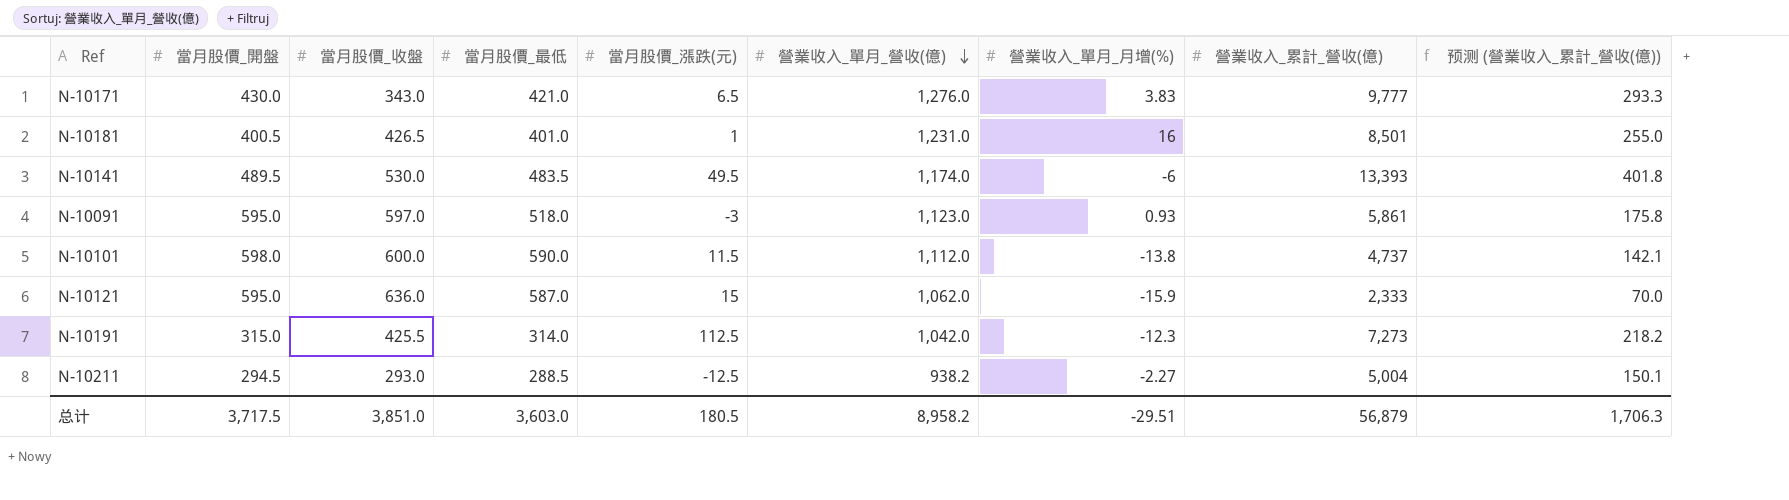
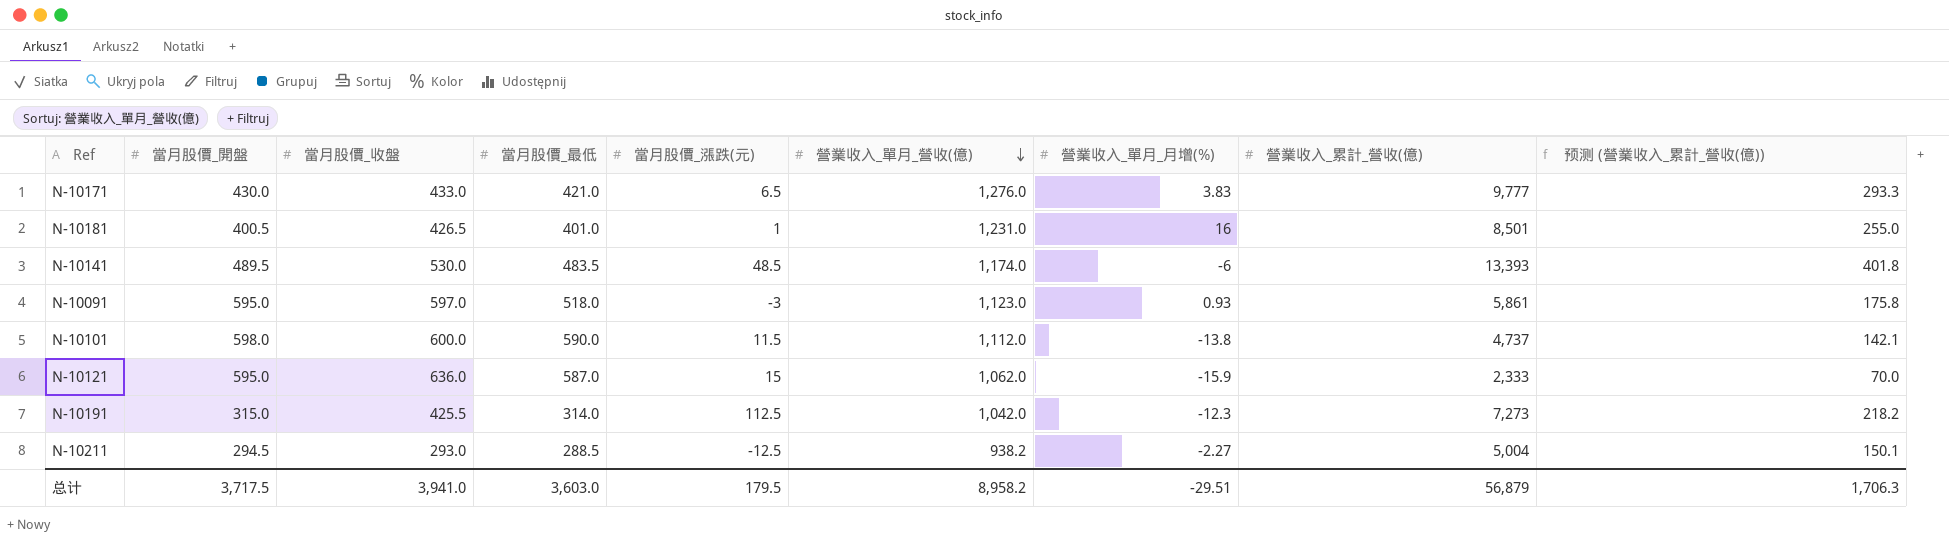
N-10171 | 當月股價_收盤: 343.0 -> 433.0
N-10141 | 當月股價_漲跌(元): 49.5 -> 48.5
总计 | 當月股價_收盤: 3,851.0 -> 3,941.0
总计 | 當月股價_漲跌(元): 180.5 -> 179.5

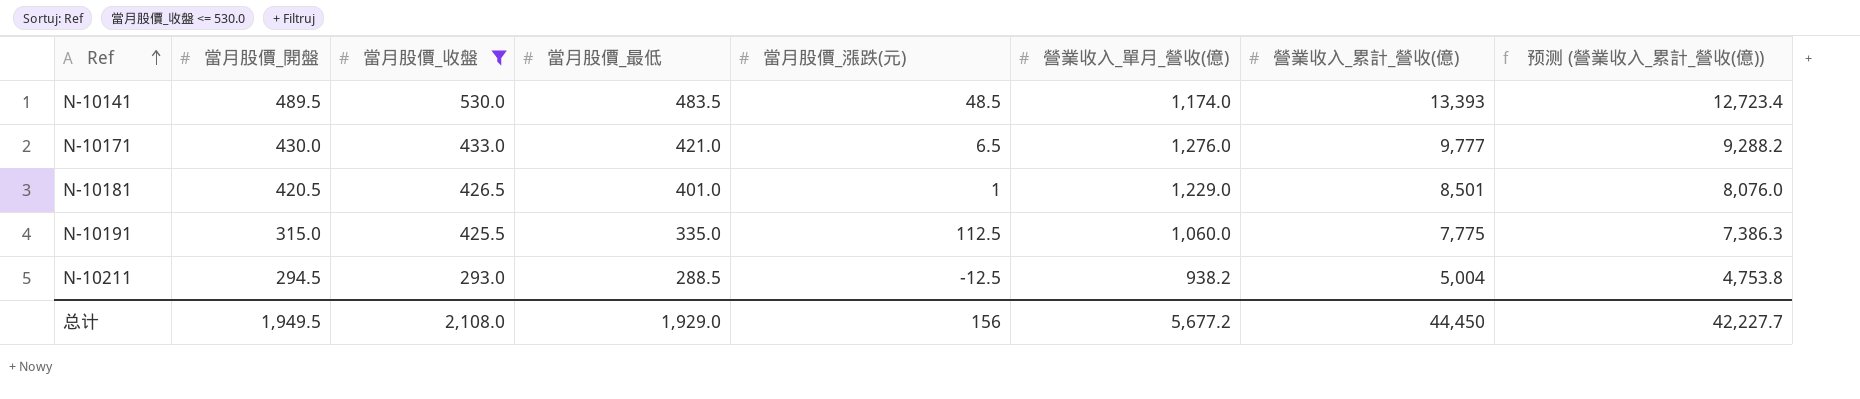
filter: none -> 當月股價_收盤 <= 530.0
row order: 營業收入_單月_營收(億) descending -> Ref ascending
column 營業收入_單月_月增(%) | position: 7 -> none
column 预测 (營業收入_累計_營收(億)) | formula: [營業收入_累計_營收(億)] * 0.03 -> [營業收入_累計_營收(億)] * 0.95
N-10181 | 當月股價_開盤: 400.5 -> 420.5
N-10181 | 營業收入_單月_營收(億): 1,231.0 -> 1,229.0
N-10191 | 當月股價_最低: 314.0 -> 335.0
N-10191 | 營業收入_單月_營收(億): 1,042.0 -> 1,060.0
N-10191 | 營業收入_累計_營收(億): 7,273 -> 7,775
总计 | 當月股價_開盤: 3,717.5 -> 1,949.5
总计 | 當月股價_收盤: 3,941.0 -> 2,108.0
总计 | 當月股價_最低: 3,603.0 -> 1,929.0
总计 | 當月股價_漲跌(元): 179.5 -> 156
总计 | 營業收入_單月_營收(億): 8,958.2 -> 5,677.2
总计 | 營業收入_累計_營收(億): 56,879 -> 44,450
总计 | 预测 (營業收入_累計_營收(億)): 1,706.3 -> 42,227.7

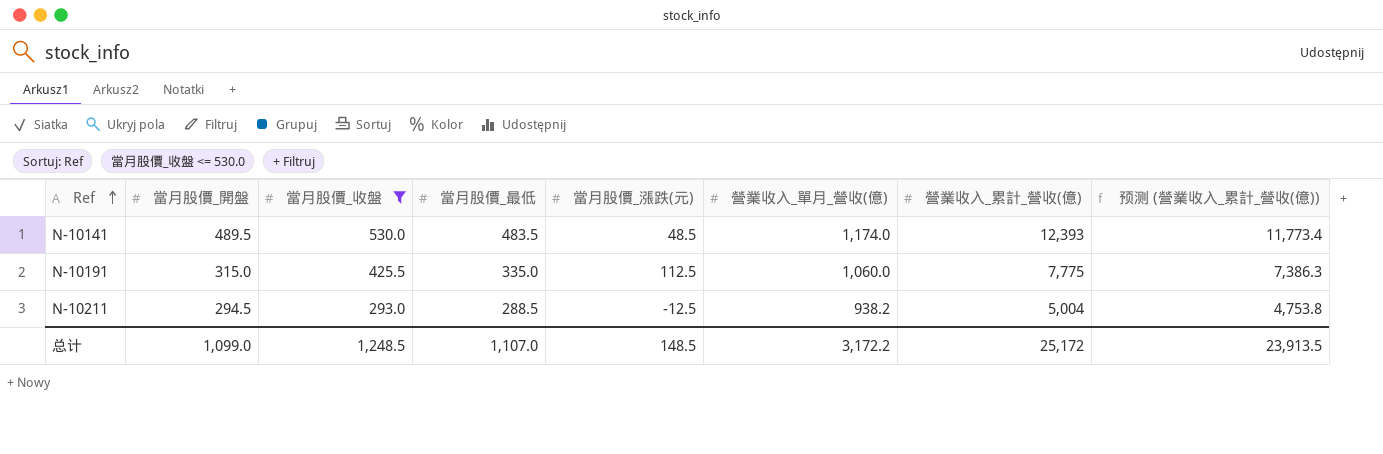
row N-10171: 430.0 | 433.0 | 421.0 | 6.5 | 1,276.0 | 9,777 | 9,288.2 -> none
row N-10181: 420.5 | 426.5 | 401.0 | 1 | 1,229.0 | 8,501 | 8,076.0 -> none
N-10141 | 營業收入_累計_營收(億): 13,393 -> 12,393
N-10141 | 预测 (營業收入_累計_營收(億)): 12,723.4 -> 11,773.4
总计 | 當月股價_開盤: 1,949.5 -> 1,099.0
总计 | 當月股價_收盤: 2,108.0 -> 1,248.5
总计 | 當月股價_最低: 1,929.0 -> 1,107.0
总计 | 當月股價_漲跌(元): 156 -> 148.5
总计 | 營業收入_單月_營收(億): 5,677.2 -> 3,172.2
总计 | 營業收入_累計_營收(億): 44,450 -> 25,172
总计 | 预测 (營業收入_累計_營收(億)): 42,227.7 -> 23,913.5

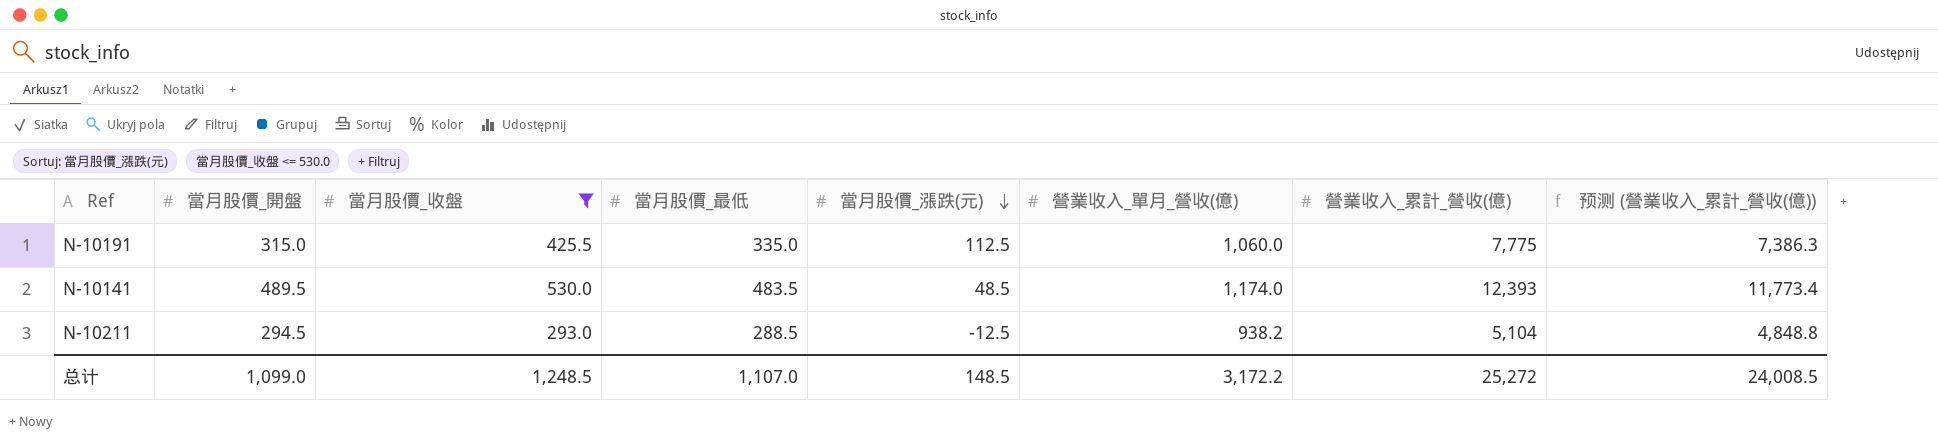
row order: Ref ascending -> 當月股價_漲跌(元) descending
N-10211 | 營業收入_累計_營收(億): 5,004 -> 5,104
N-10211 | 预测 (營業收入_累計_營收(億)): 4,753.8 -> 4,848.8
总计 | 營業收入_累計_營收(億): 25,172 -> 25,272
总计 | 预测 (營業收入_累計_營收(億)): 23,913.5 -> 24,008.5

